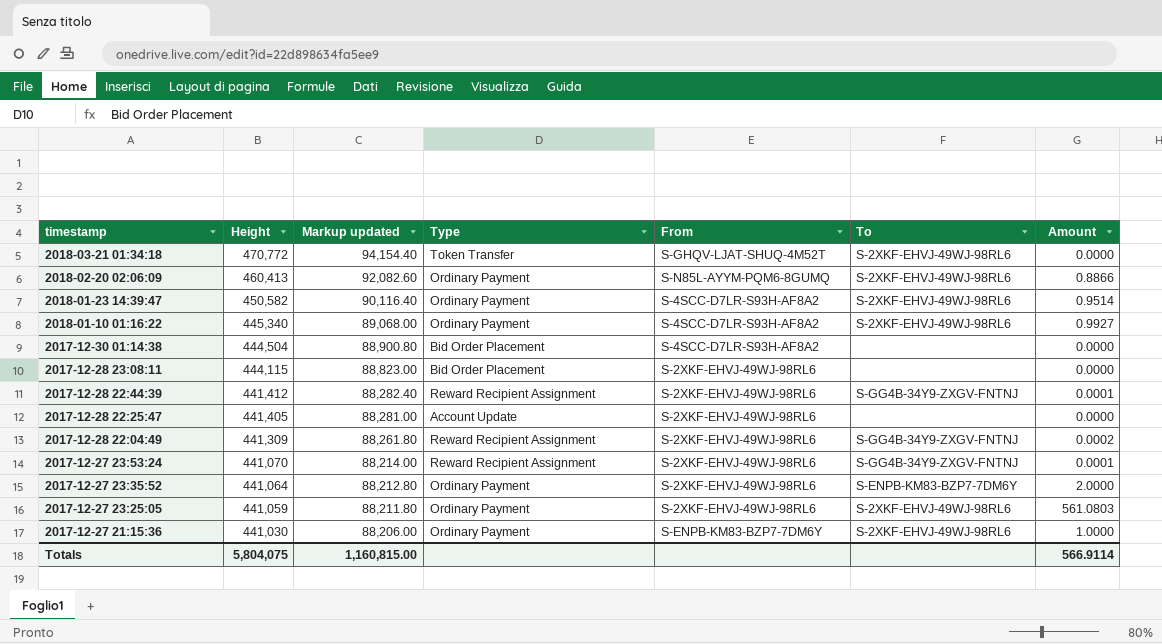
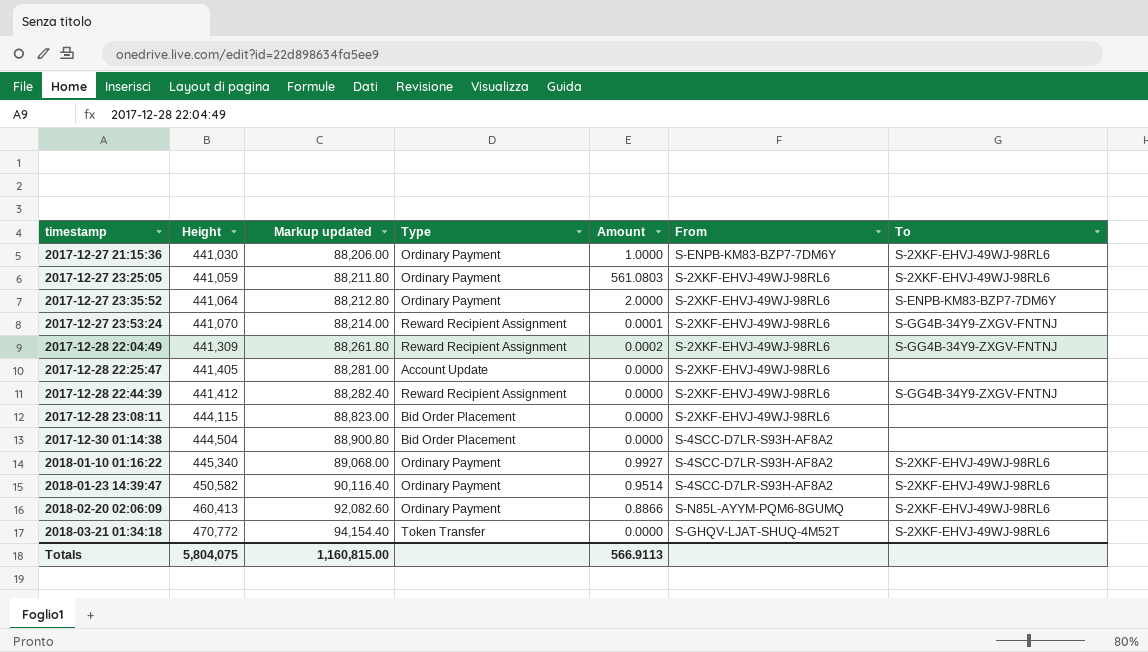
row order: timestamp descending -> timestamp ascending
column Amount | position: 7 -> 5
2017-12-28 22:44:39 | Amount: 0.0001 -> 0.0000
Totals | Amount: 566.9114 -> 566.9113

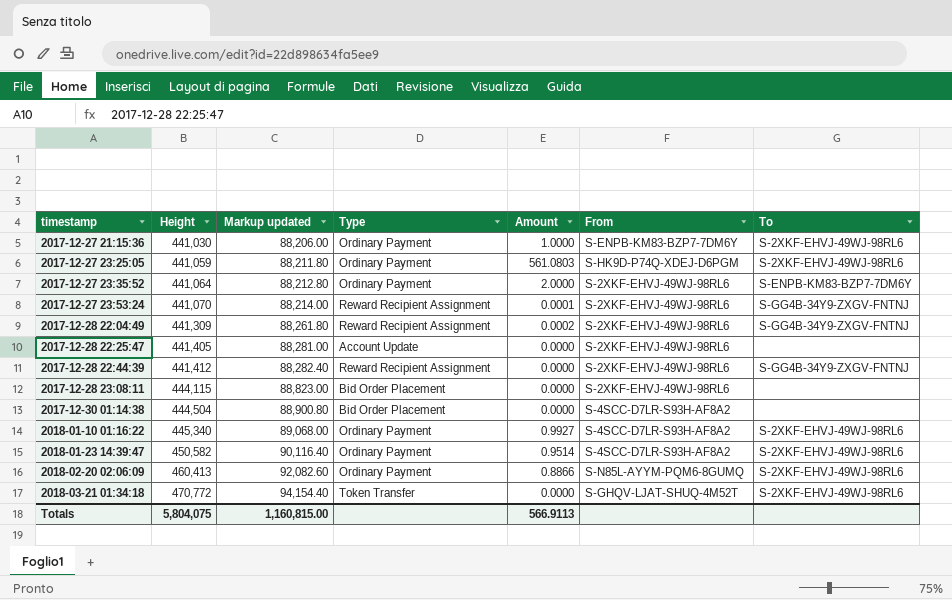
2017-12-27 23:25:05 | From: S-2XKF-EHVJ-49WJ-98RL6 -> S-HK9D-P74Q-XDEJ-D6PGM

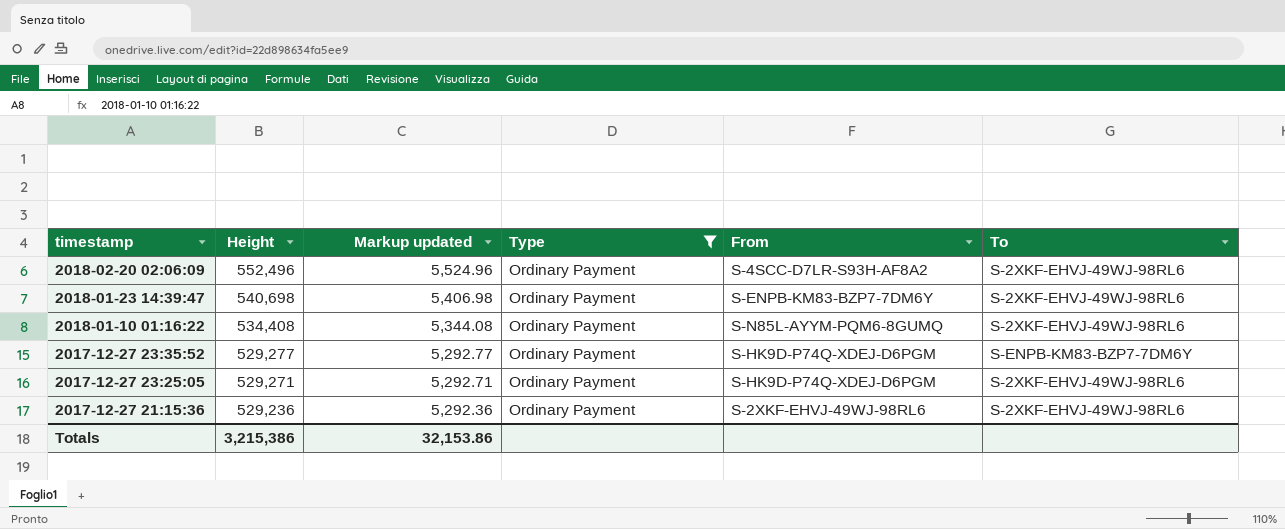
filter: none -> Type = Ordinary Payment
row order: timestamp ascending -> timestamp descending
column Amount | position: 5 -> none
column Markup updated | formula: [Height] * 0.2 -> [Height] * 0.01
2018-02-20 02:06:09 | Height: 460,413 -> 552,496
2018-02-20 02:06:09 | From: S-N85L-AYYM-PQM6-8GUMQ -> S-4SCC-D7LR-S93H-AF8A2
2018-01-23 14:39:47 | Height: 450,582 -> 540,698
2018-01-23 14:39:47 | From: S-4SCC-D7LR-S93H-AF8A2 -> S-ENPB-KM83-BZP7-7DM6Y
2018-01-10 01:16:22 | Height: 445,340 -> 534,408
2018-01-10 01:16:22 | From: S-4SCC-D7LR-S93H-AF8A2 -> S-N85L-AYYM-PQM6-8GUMQ
2017-12-27 23:35:52 | Height: 441,064 -> 529,277
2017-12-27 23:35:52 | From: S-2XKF-EHVJ-49WJ-98RL6 -> S-HK9D-P74Q-XDEJ-D6PGM
2017-12-27 23:25:05 | Height: 441,059 -> 529,271
2017-12-27 21:15:36 | Height: 441,030 -> 529,236
2017-12-27 21:15:36 | From: S-ENPB-KM83-BZP7-7DM6Y -> S-2XKF-EHVJ-49WJ-98RL6
Totals | Height: 5,804,075 -> 3,215,386
Totals | Markup updated: 1,160,815.00 -> 32,153.86

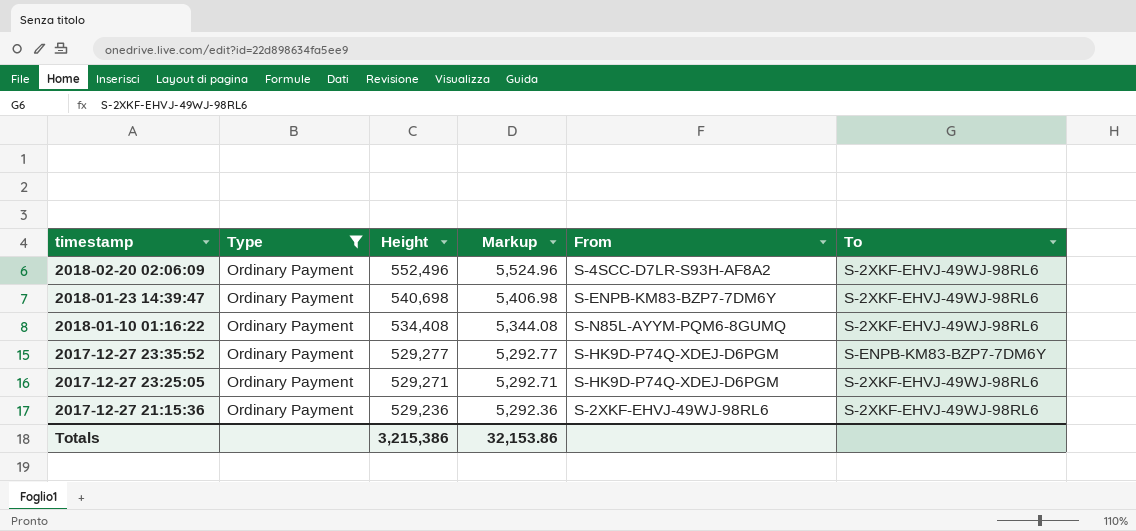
column Type | position: 4 -> 2
column name: Markup updated -> Markup

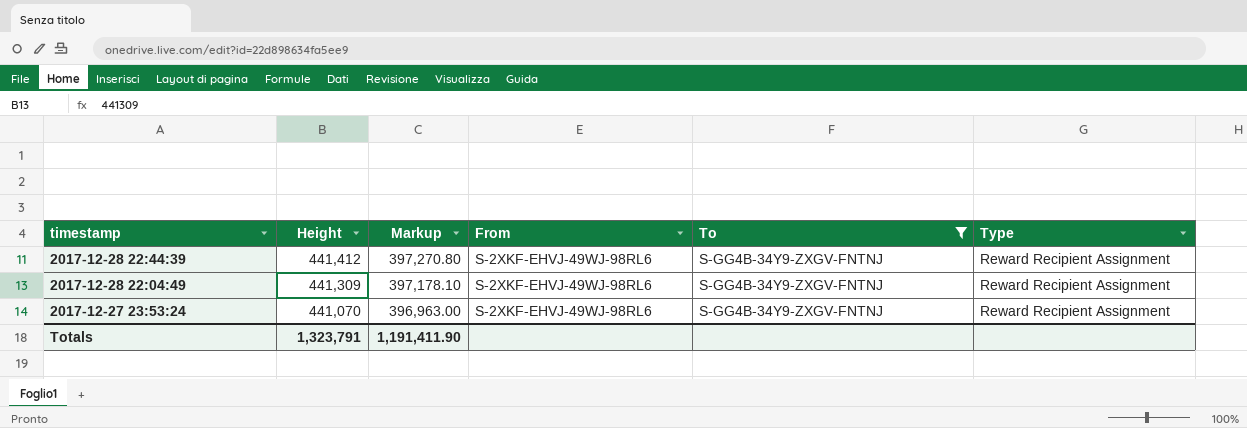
filter: Type = Ordinary Payment -> To = S-GG4B-34Y9-ZXGV-FNTNJ
column Markup | formula: [Height] * 0.01 -> [Height] * 0.9
column Type | position: 2 -> 6
Totals | Height: 3,215,386 -> 1,323,791
Totals | Markup: 32,153.86 -> 1,191,411.90

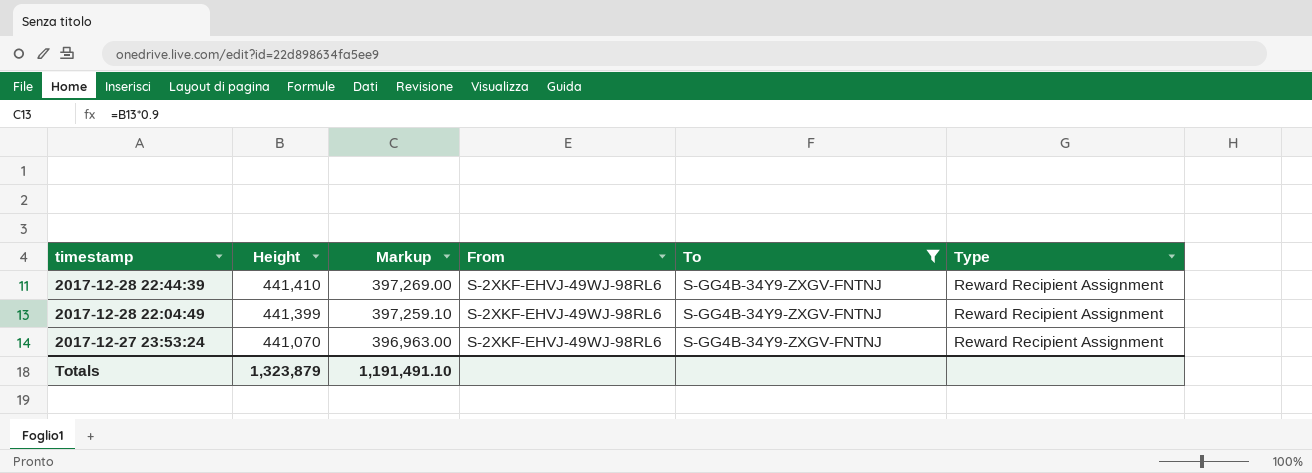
2017-12-28 22:44:39 | Height: 441,412 -> 441,410
2017-12-28 22:44:39 | Markup: 397,270.80 -> 397,269.00
2017-12-28 22:04:49 | Height: 441,309 -> 441,399
2017-12-28 22:04:49 | Markup: 397,178.10 -> 397,259.10
Totals | Height: 1,323,791 -> 1,323,879
Totals | Markup: 1,191,411.90 -> 1,191,491.10

